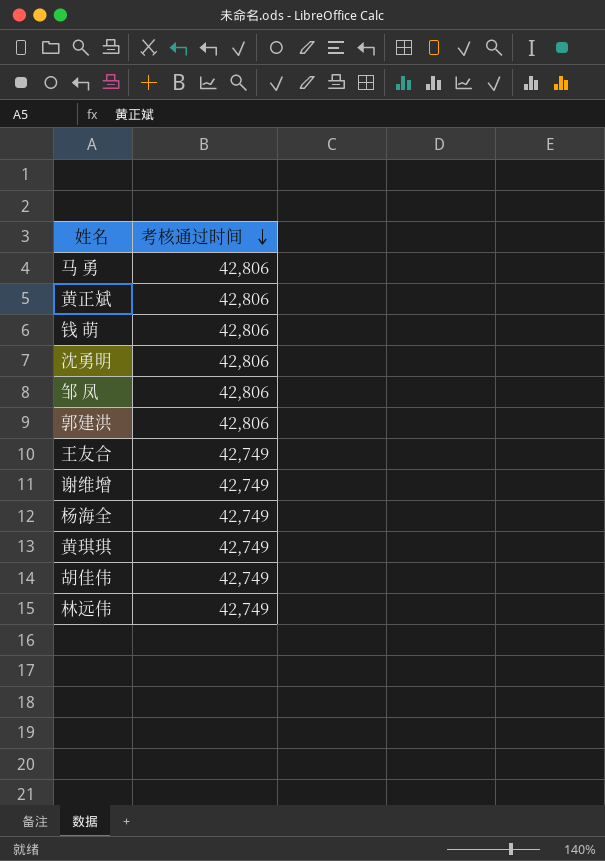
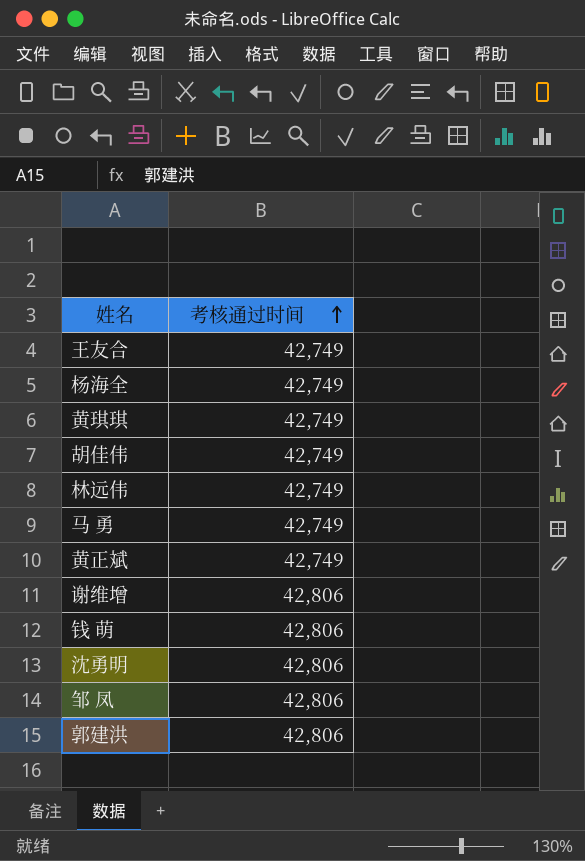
row order: 考核通过时间 descending -> 考核通过时间 ascending
马 勇 | 考核通过时间: 42,806 -> 42,749
黄正斌 | 考核通过时间: 42,806 -> 42,749
谢维增 | 考核通过时间: 42,749 -> 42,806

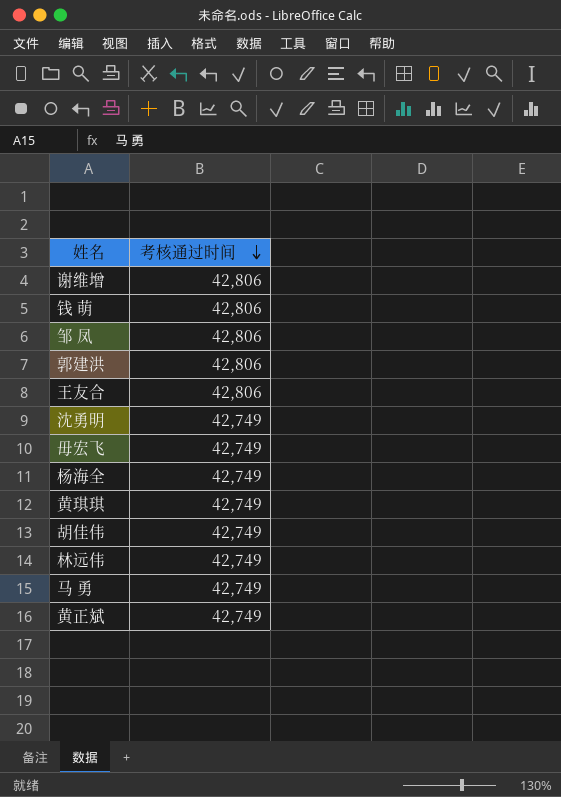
row order: 考核通过时间 ascending -> 考核通过时间 descending
王友合 | 考核通过时间: 42,749 -> 42,806
沈勇明 | 考核通过时间: 42,806 -> 42,749
row 毋宏飞: none -> 42,749

